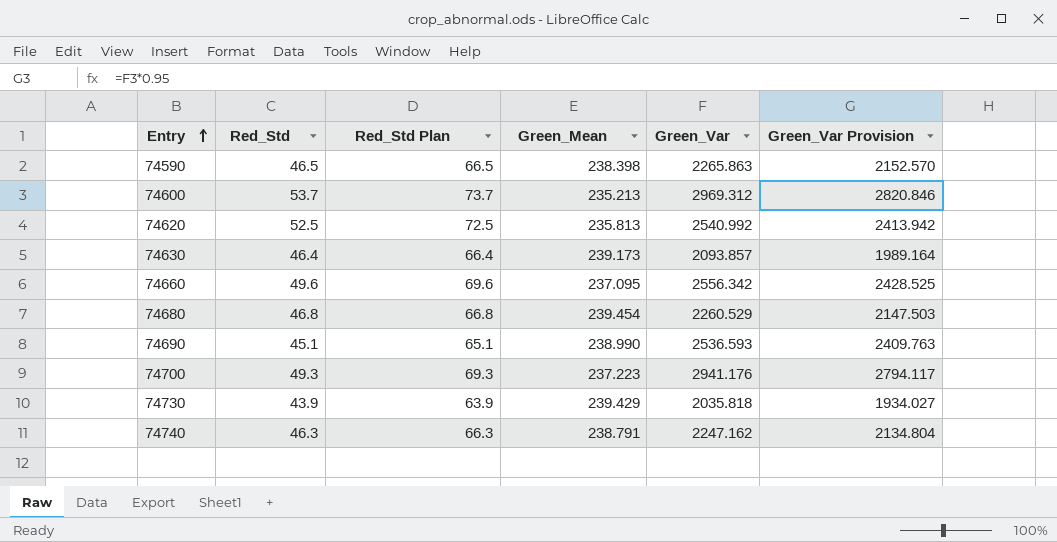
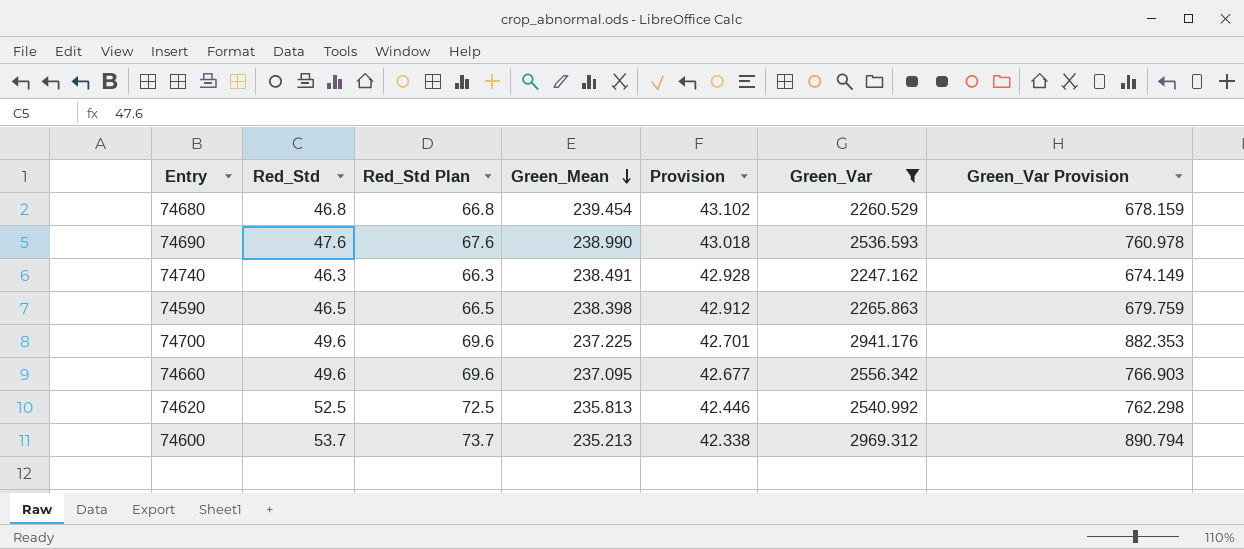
filter: none -> Green_Var >= 2247.162
row order: Entry ascending -> Green_Mean descending
column Provision | formula: none -> [Green_Mean] * 0.18
column Green_Var Provision | formula: [Green_Var] * 0.95 -> [Green_Var] * 0.3
74690 | Red_Std: 45.1 -> 47.6
74690 | Red_Std Plan: 65.1 -> 67.6
74740 | Green_Mean: 238.791 -> 238.491
74700 | Red_Std: 49.3 -> 49.6
74700 | Red_Std Plan: 69.3 -> 69.6
74700 | Green_Mean: 237.223 -> 237.225

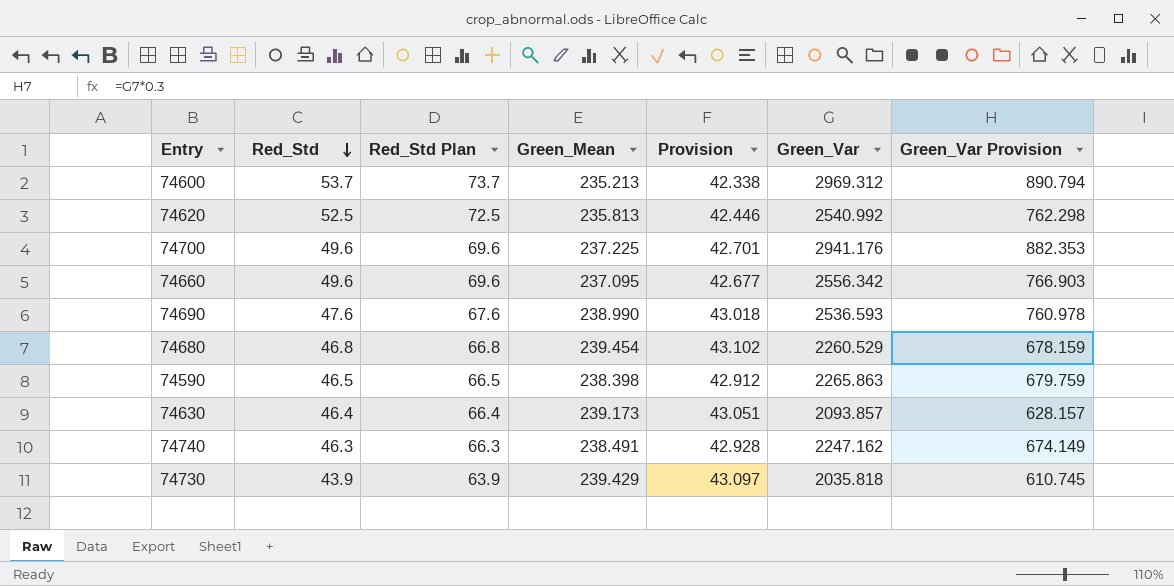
filter: Green_Var >= 2247.162 -> none
row order: Green_Mean descending -> Red_Std descending

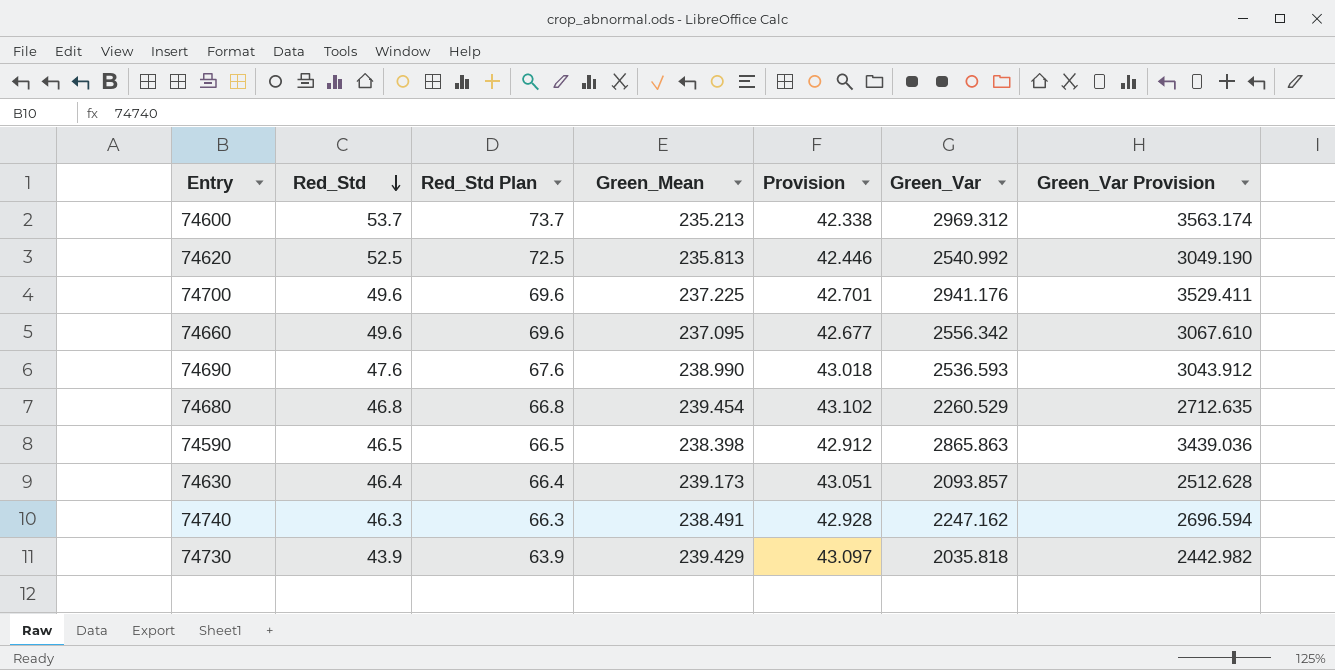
column Green_Var Provision | formula: [Green_Var] * 0.3 -> [Green_Var] * 1.2
74590 | Green_Var: 2265.863 -> 2865.863

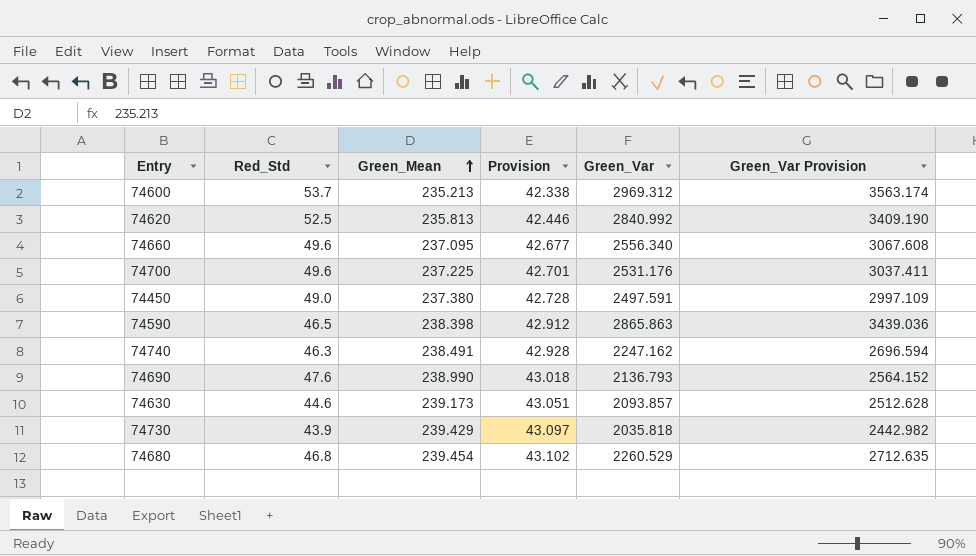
row order: Red_Std descending -> Green_Mean ascending
column Red_Std Plan | formula: [Red_Std] + 20 -> none
74620 | Green_Var: 2540.992 -> 2840.992
74620 | Green_Var Provision: 3049.190 -> 3409.190
74660 | Green_Var: 2556.342 -> 2556.340
74660 | Green_Var Provision: 3067.610 -> 3067.608
74700 | Green_Var: 2941.176 -> 2531.176
74700 | Green_Var Provision: 3529.411 -> 3037.411
row 74450: none -> 49.0 | 237.380 | 42.728 | 2497.591 | 2997.109
74690 | Green_Var: 2536.593 -> 2136.793
74690 | Green_Var Provision: 3043.912 -> 2564.152
74630 | Red_Std: 46.4 -> 44.6

